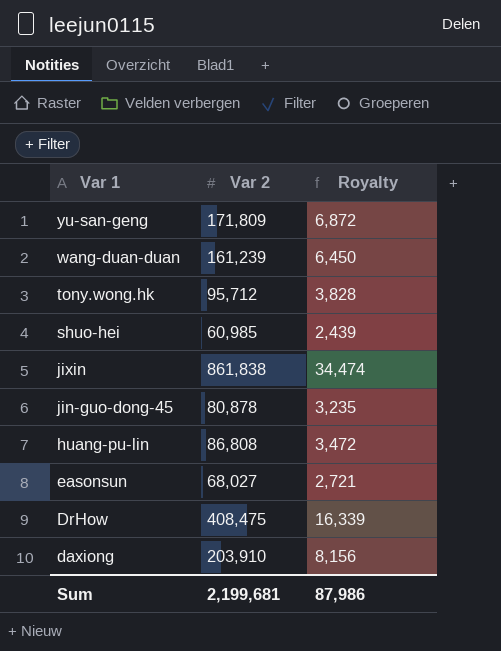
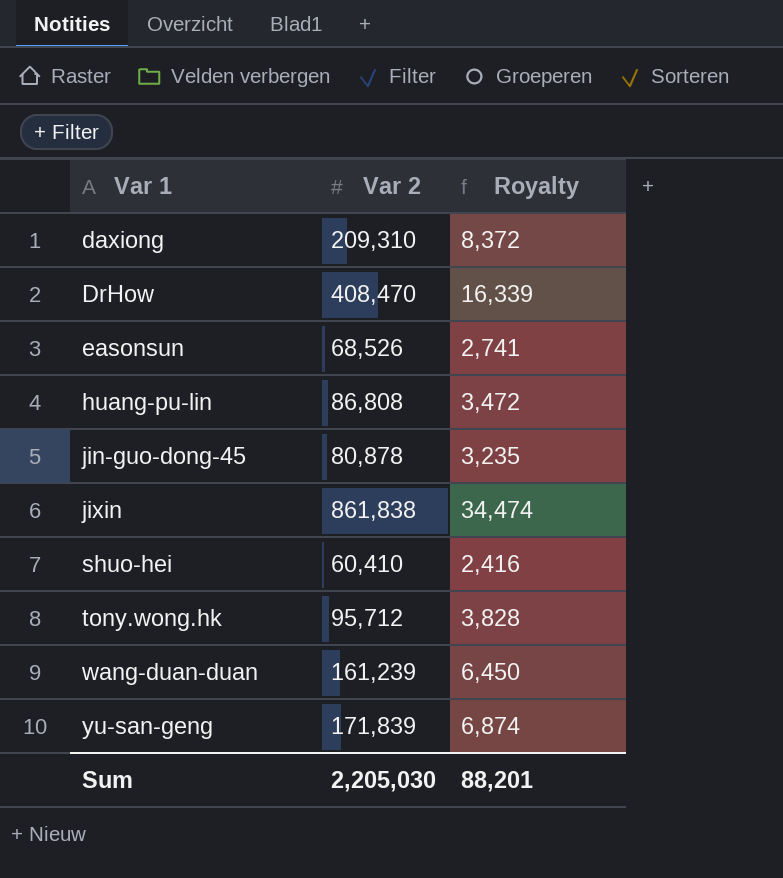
row order: Var 1 descending -> Var 1 ascending
daxiong | Var 2: 203,910 -> 209,310
daxiong | Royalty: 8,156 -> 8,372
DrHow | Var 2: 408,475 -> 408,470
easonsun | Var 2: 68,027 -> 68,526
easonsun | Royalty: 2,721 -> 2,741
shuo-hei | Var 2: 60,985 -> 60,410
shuo-hei | Royalty: 2,439 -> 2,416
yu-san-geng | Var 2: 171,809 -> 171,839
yu-san-geng | Royalty: 6,872 -> 6,874
Sum | Var 2: 2,199,681 -> 2,205,030
Sum | Royalty: 87,986 -> 88,201

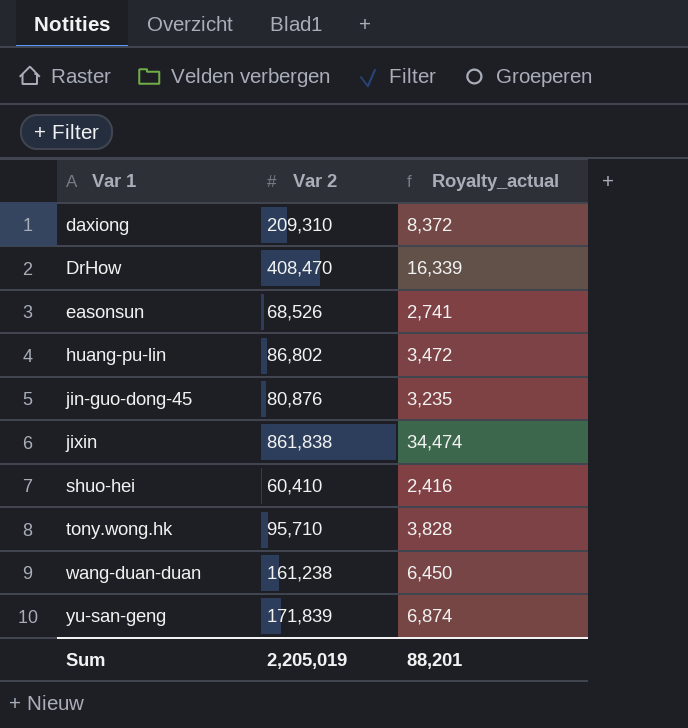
column name: Royalty -> Royalty_actual
huang-pu-lin | Var 2: 86,808 -> 86,802
jin-guo-dong-45 | Var 2: 80,878 -> 80,876
tony.wong.hk | Var 2: 95,712 -> 95,710
wang-duan-duan | Var 2: 161,239 -> 161,238
Sum | Var 2: 2,205,030 -> 2,205,019

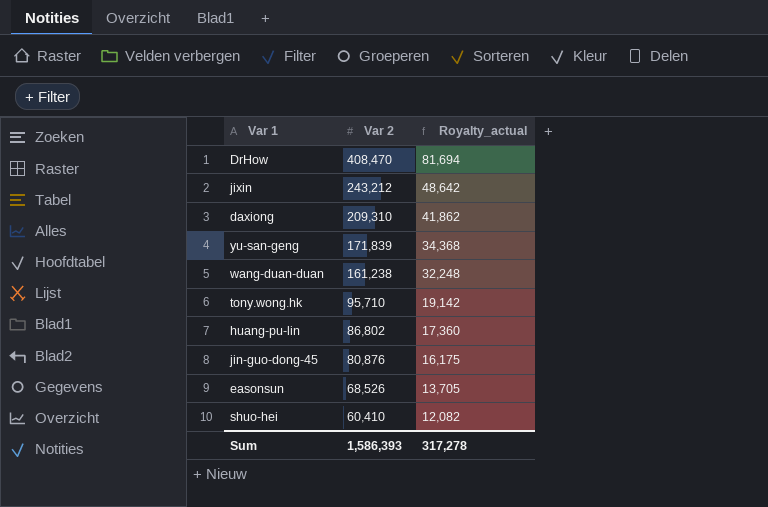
row order: Var 1 ascending -> Var 2 descending
column Royalty_actual | formula: [Var 2] * 0.04 -> [Var 2] * 0.2
jixin | Var 2: 861,838 -> 243,212
Sum | Var 2: 2,205,019 -> 1,586,393
Sum | Royalty_actual: 88,201 -> 317,278

